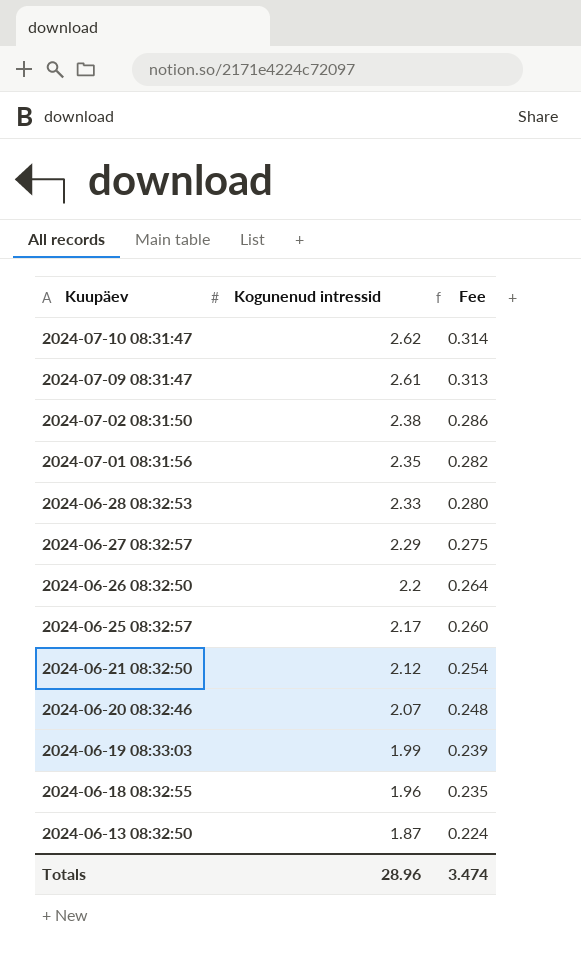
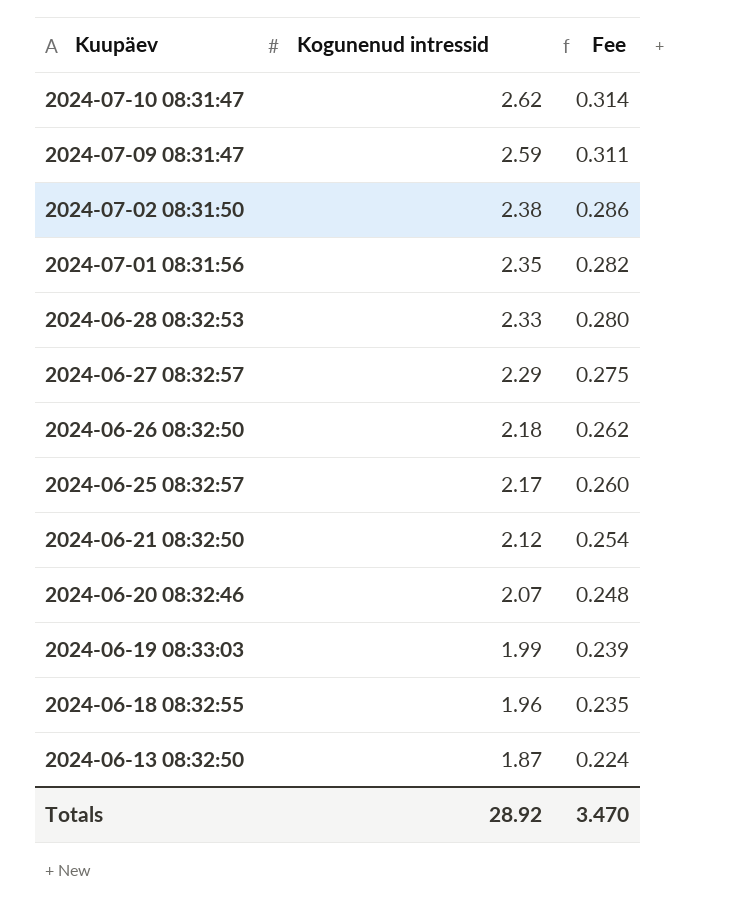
2024-07-09 08:31:47 | Kogunenud intressid: 2.61 -> 2.59
2024-07-09 08:31:47 | Fee: 0.313 -> 0.311
2024-06-26 08:32:50 | Kogunenud intressid: 2.2 -> 2.18
2024-06-26 08:32:50 | Fee: 0.264 -> 0.262
Totals | Kogunenud intressid: 28.96 -> 28.92
Totals | Fee: 3.474 -> 3.470

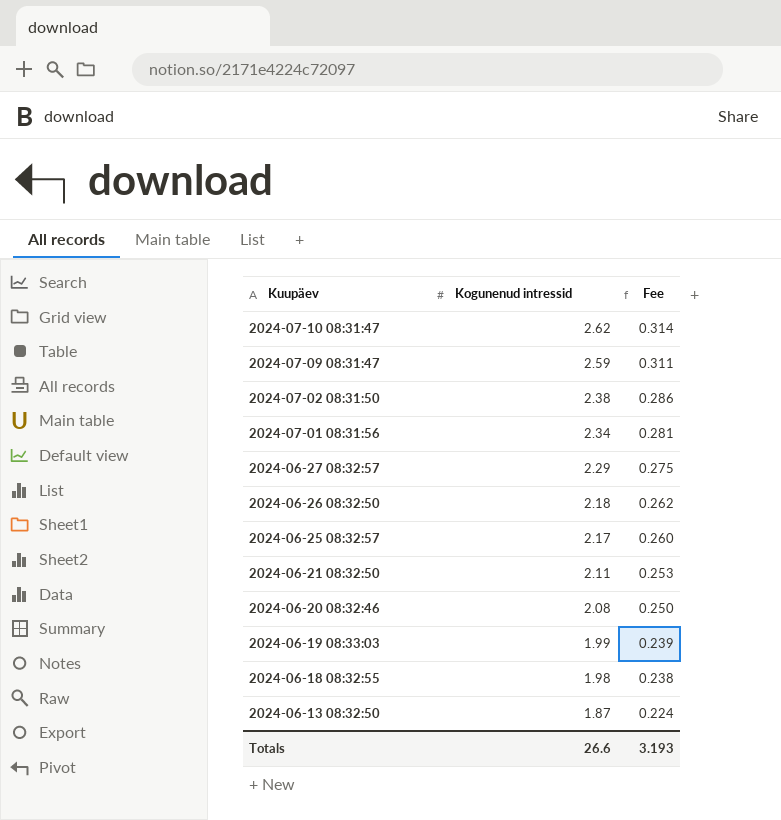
row 2024-06-28 08:32:53: 2.33 | 0.280 -> none
2024-07-01 08:31:56 | Kogunenud intressid: 2.35 -> 2.34
2024-07-01 08:31:56 | Fee: 0.282 -> 0.281
2024-06-21 08:32:50 | Kogunenud intressid: 2.12 -> 2.11
2024-06-21 08:32:50 | Fee: 0.254 -> 0.253
2024-06-20 08:32:46 | Kogunenud intressid: 2.07 -> 2.08
2024-06-20 08:32:46 | Fee: 0.248 -> 0.250
2024-06-18 08:32:55 | Kogunenud intressid: 1.96 -> 1.98
2024-06-18 08:32:55 | Fee: 0.235 -> 0.238
Totals | Kogunenud intressid: 28.92 -> 26.6
Totals | Fee: 3.470 -> 3.193

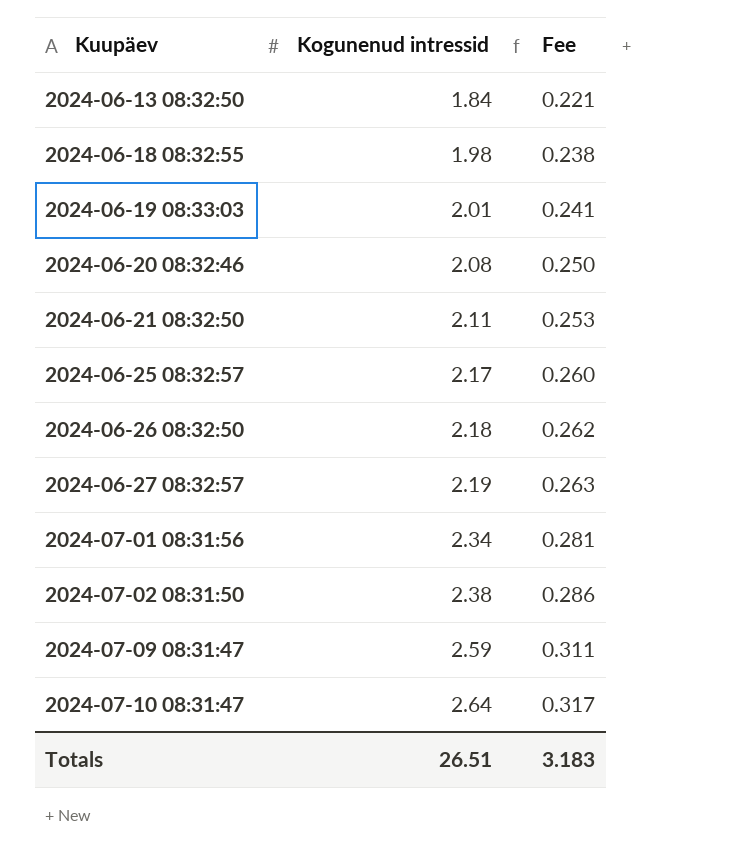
row order: Kuupäev descending -> Kuupäev ascending
2024-06-13 08:32:50 | Kogunenud intressid: 1.87 -> 1.84
2024-06-13 08:32:50 | Fee: 0.224 -> 0.221
2024-06-19 08:33:03 | Kogunenud intressid: 1.99 -> 2.01
2024-06-19 08:33:03 | Fee: 0.239 -> 0.241
2024-06-27 08:32:57 | Kogunenud intressid: 2.29 -> 2.19
2024-06-27 08:32:57 | Fee: 0.275 -> 0.263
2024-07-10 08:31:47 | Kogunenud intressid: 2.62 -> 2.64
2024-07-10 08:31:47 | Fee: 0.314 -> 0.317
Totals | Kogunenud intressid: 26.6 -> 26.51
Totals | Fee: 3.193 -> 3.183

